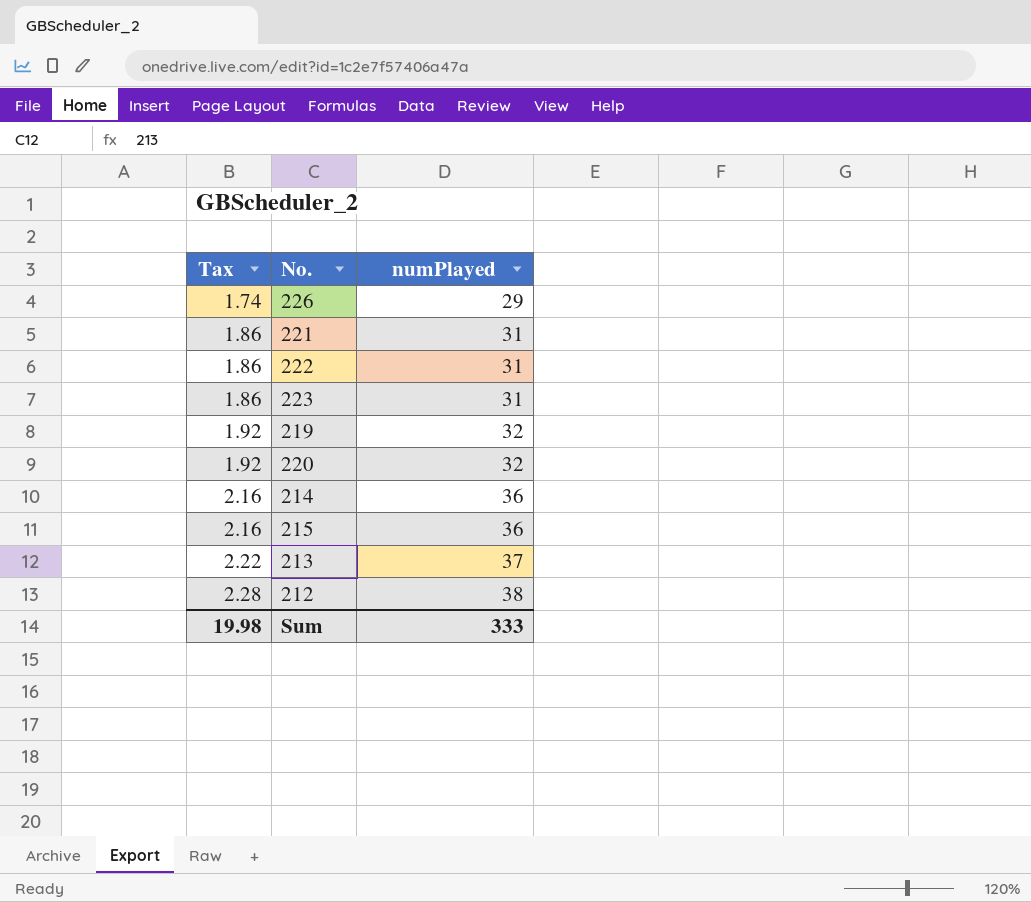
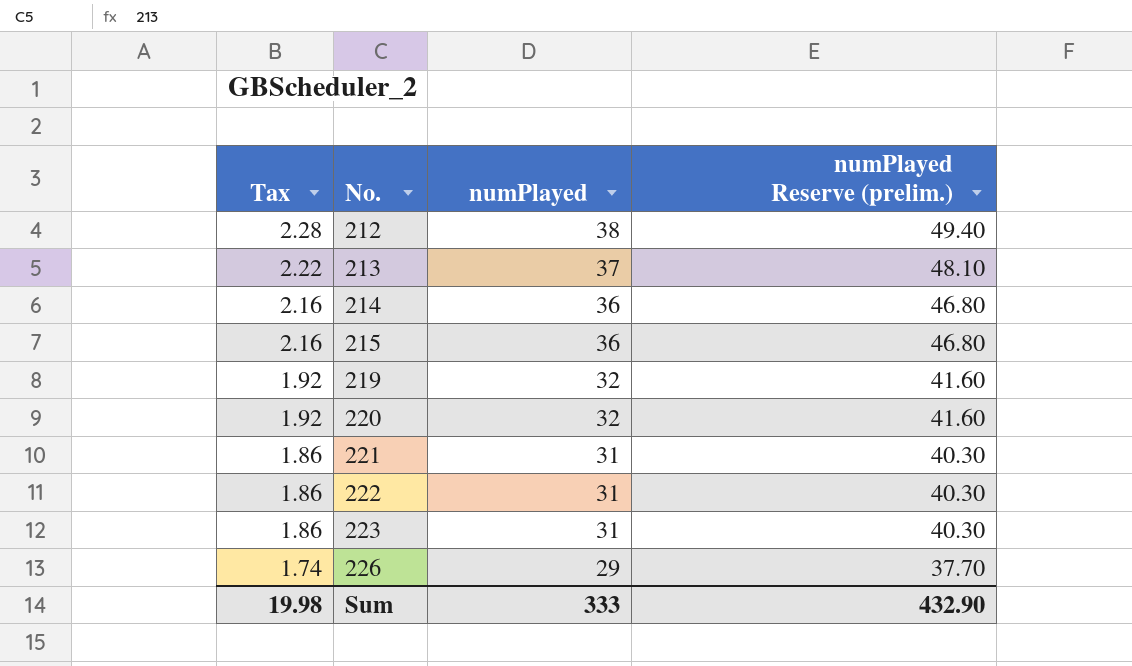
row order: Tax ascending -> Tax descending
column numPlayed Reserve (prelim.) | formula: none -> [numPlayed] * 1.3

